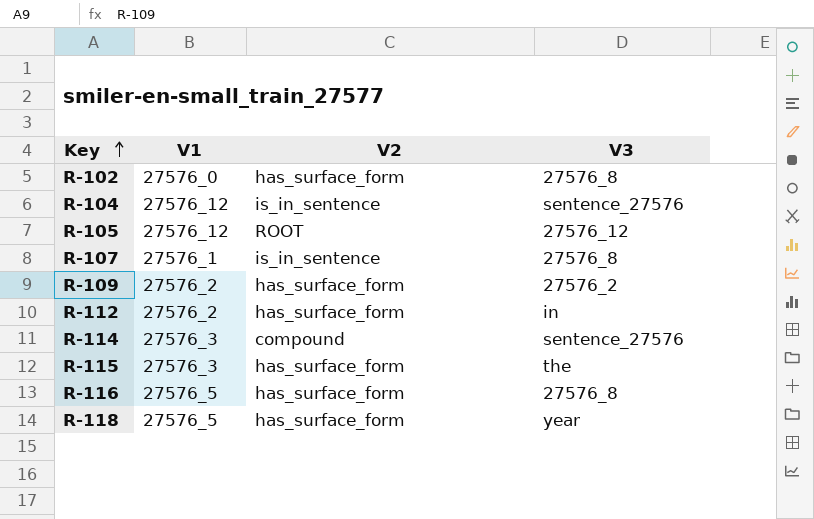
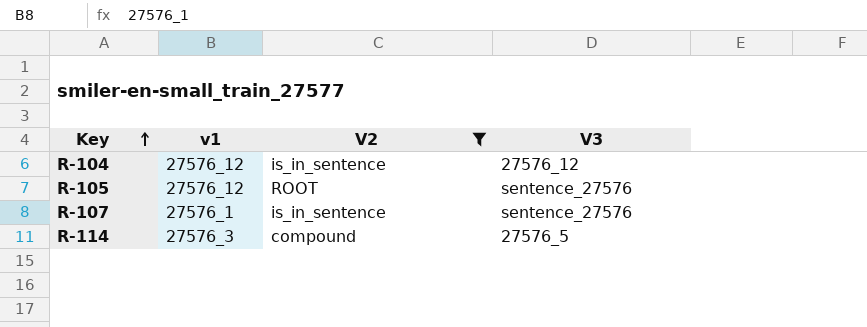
filter: none -> V2 != has_surface_form
column name: V1 -> v1
R-104 | V3: sentence_27576 -> 27576_12
R-105 | V3: 27576_12 -> sentence_27576
R-107 | V3: 27576_8 -> sentence_27576
R-114 | V3: sentence_27576 -> 27576_5

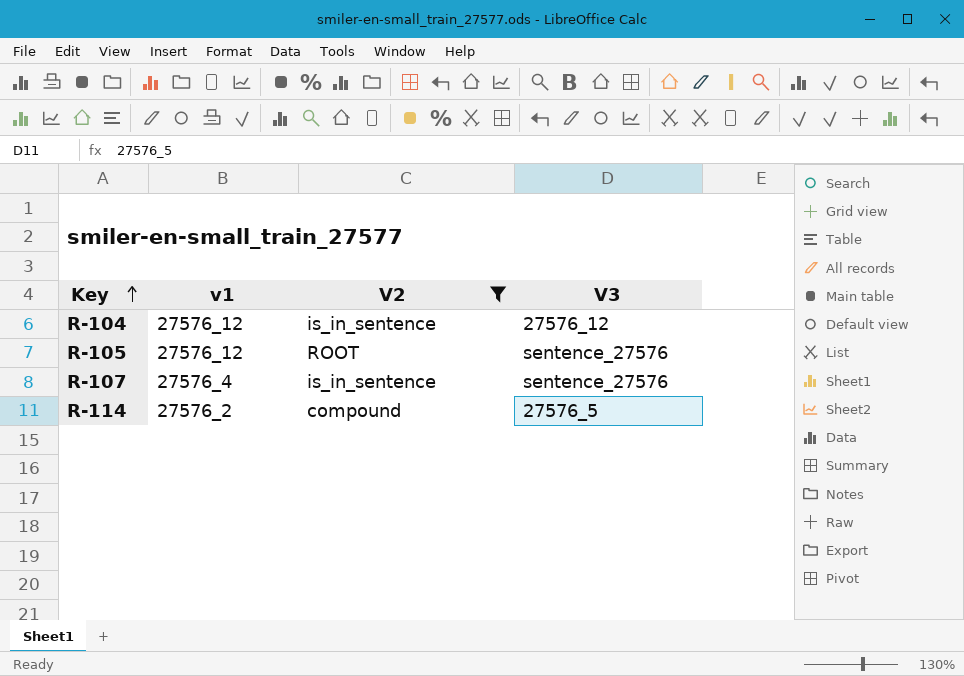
R-107 | v1: 27576_1 -> 27576_4
R-114 | v1: 27576_3 -> 27576_2

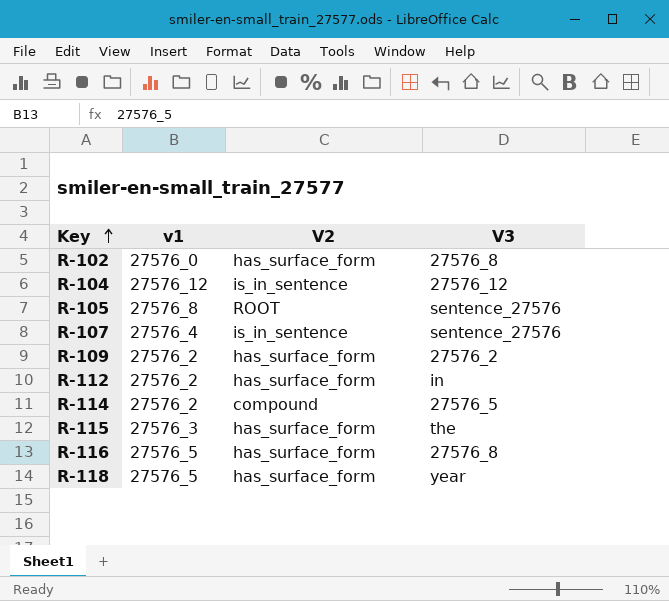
filter: V2 != has_surface_form -> none
R-105 | v1: 27576_12 -> 27576_8

